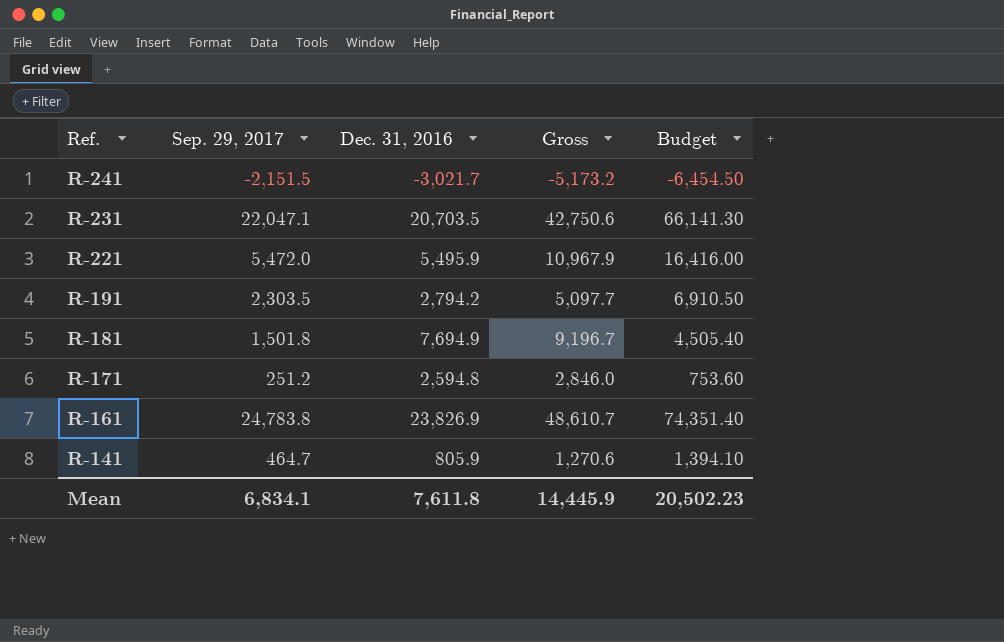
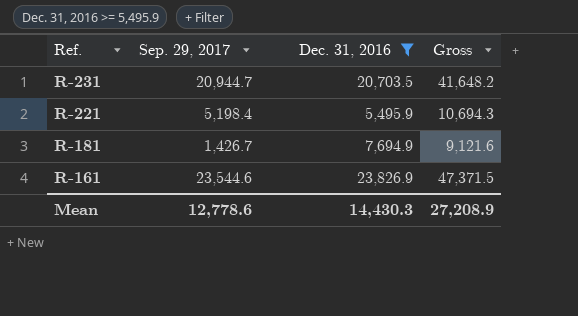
filter: none -> Dec. 31, 2016 >= 5,495.9
column Budget | formula: [Sep. 29, 2017] * 3 -> none
R-231 | Sep. 29, 2017: 22,047.1 -> 20,944.7
R-231 | Gross: 42,750.6 -> 41,648.2
R-221 | Sep. 29, 2017: 5,472.0 -> 5,198.4
R-221 | Gross: 10,967.9 -> 10,694.3
R-181 | Sep. 29, 2017: 1,501.8 -> 1,426.7
R-181 | Gross: 9,196.7 -> 9,121.6
R-161 | Sep. 29, 2017: 24,783.8 -> 23,544.6
R-161 | Gross: 48,610.7 -> 47,371.5
Mean | Sep. 29, 2017: 6,834.1 -> 12,778.6
Mean | Dec. 31, 2016: 7,611.8 -> 14,430.3
Mean | Gross: 14,445.9 -> 27,208.9

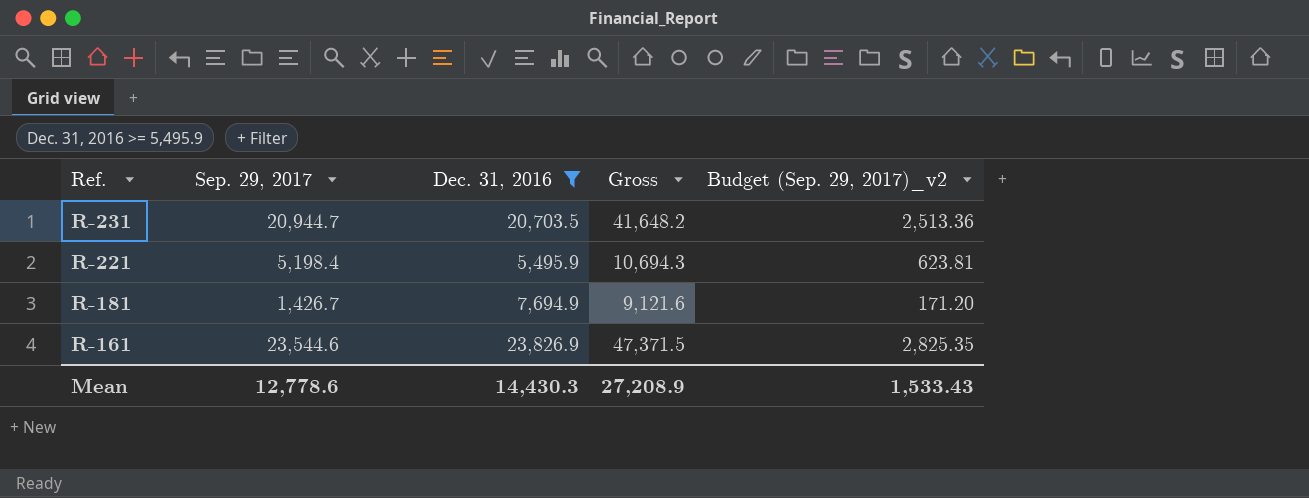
column Budget (Sep. 29, 2017)_v2 | formula: none -> [Sep. 29, 2017] * 0.12

